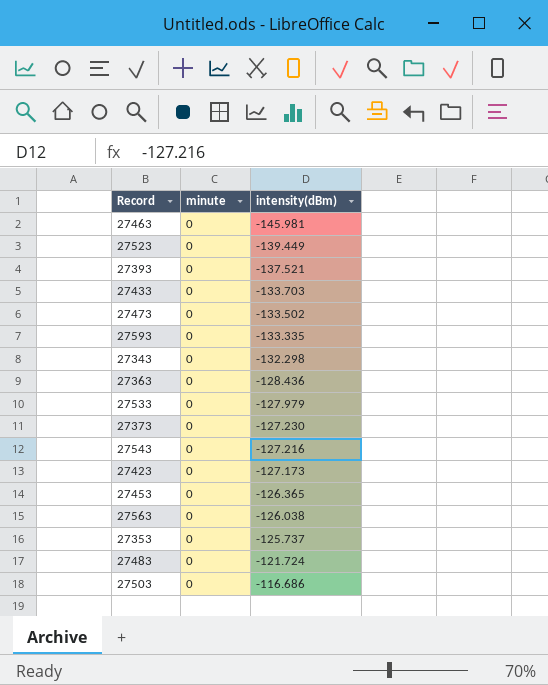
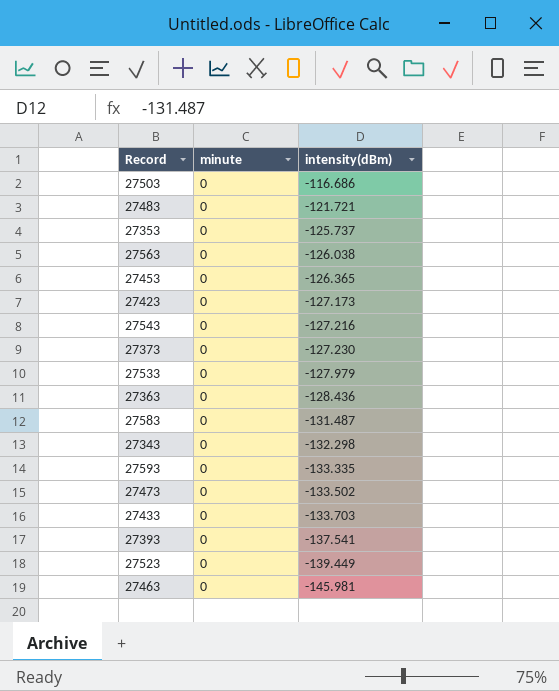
row order: intensity(dBm) ascending -> intensity(dBm) descending
27483 | intensity(dBm): -121.724 -> -121.721
row 27583: none -> 0 | -131.487
27393 | intensity(dBm): -137.521 -> -137.541

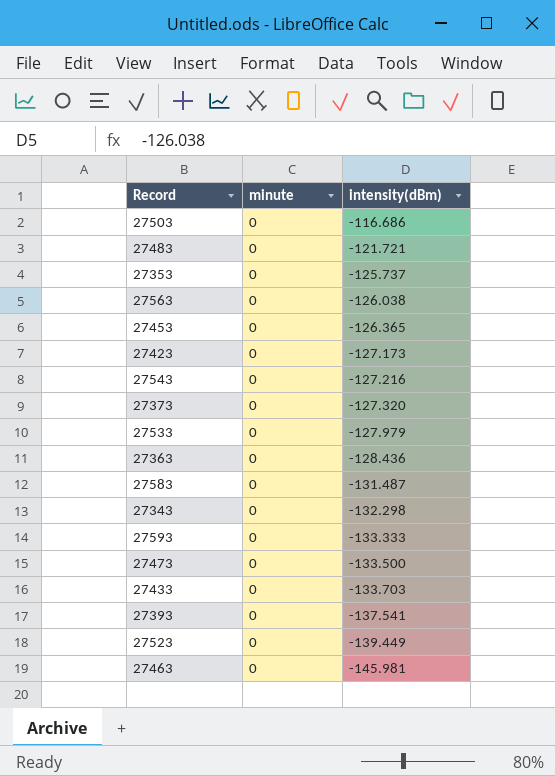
27373 | intensity(dBm): -127.230 -> -127.320
27593 | intensity(dBm): -133.335 -> -133.333
27473 | intensity(dBm): -133.502 -> -133.500

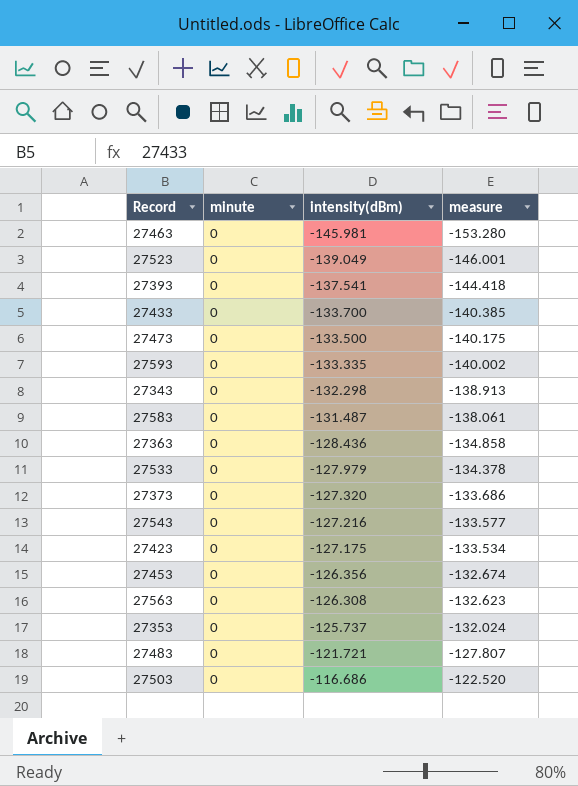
row order: intensity(dBm) descending -> intensity(dBm) ascending
column measure | formula: none -> [intensity(dBm)] * 1.05
27523 | intensity(dBm): -139.449 -> -139.049
27433 | intensity(dBm): -133.703 -> -133.700
27593 | intensity(dBm): -133.333 -> -133.335
27423 | intensity(dBm): -127.173 -> -127.175
27453 | intensity(dBm): -126.365 -> -126.356
27563 | intensity(dBm): -126.038 -> -126.308

